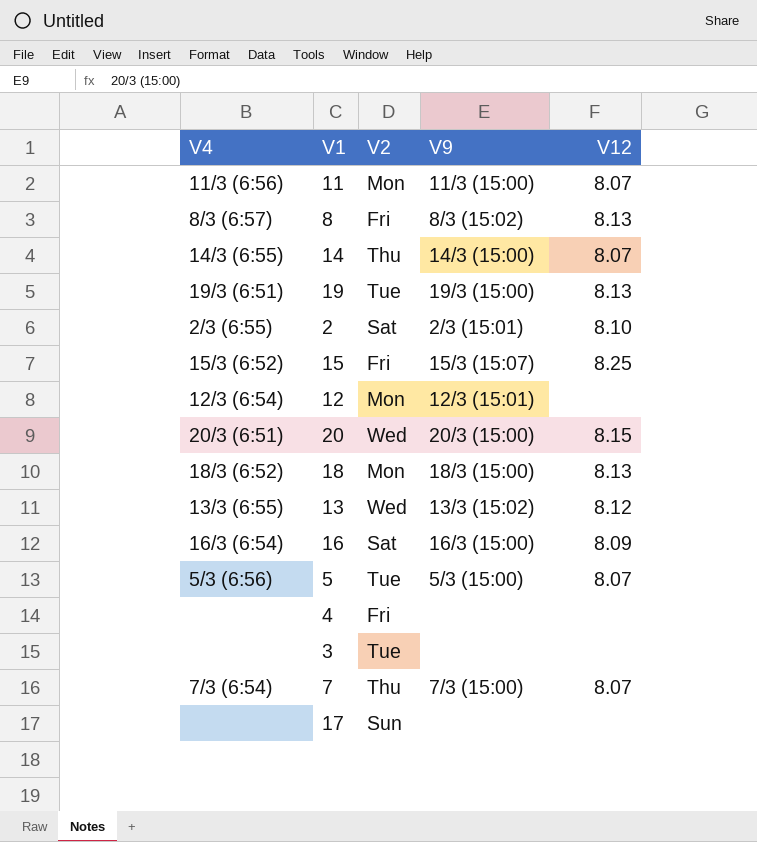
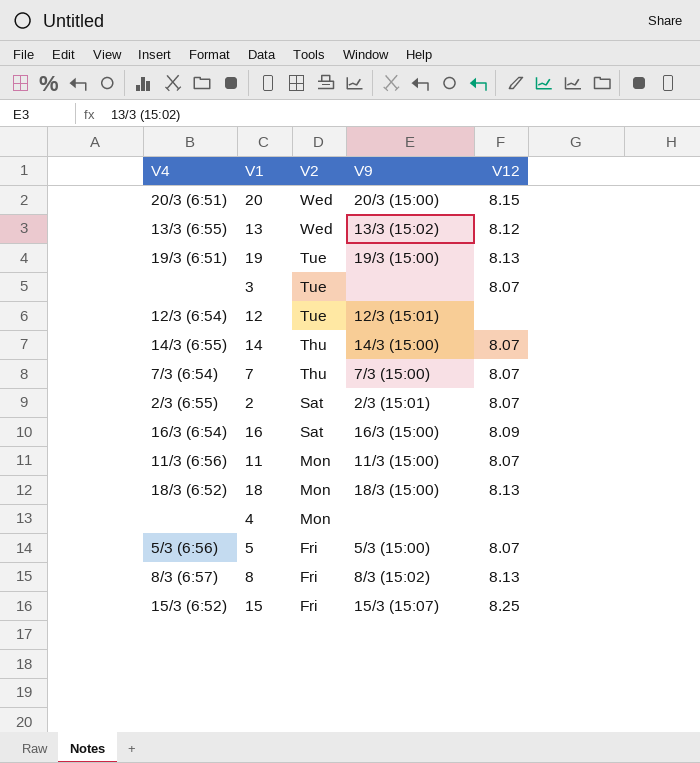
row order: none -> V2 descending
row 17: none | Sun | none | none -> none
3 | V12: none -> 8.07
12 | V2: Mon -> Tue
2 | V12: 8.10 -> 8.07
4 | V2: Fri -> Mon
5 | V2: Tue -> Fri

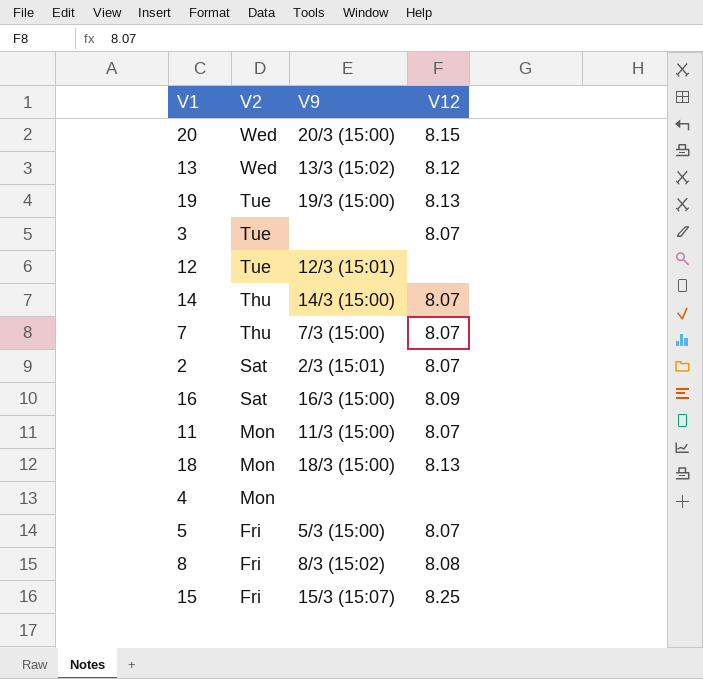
column V4 | position: 1 -> none
8 | V12: 8.13 -> 8.08

